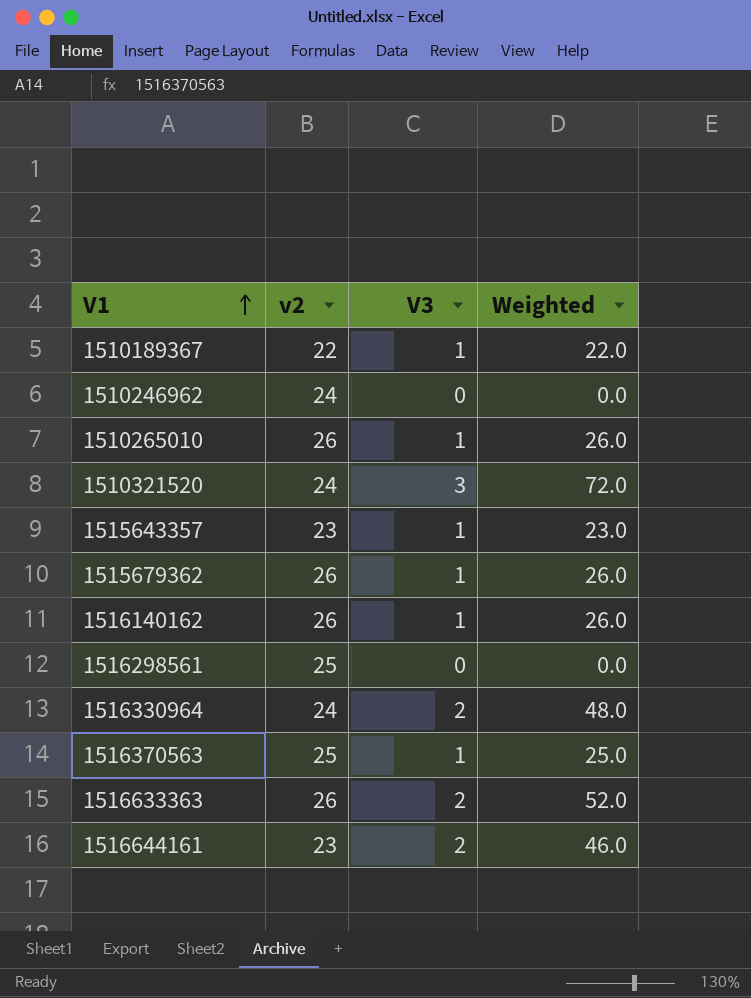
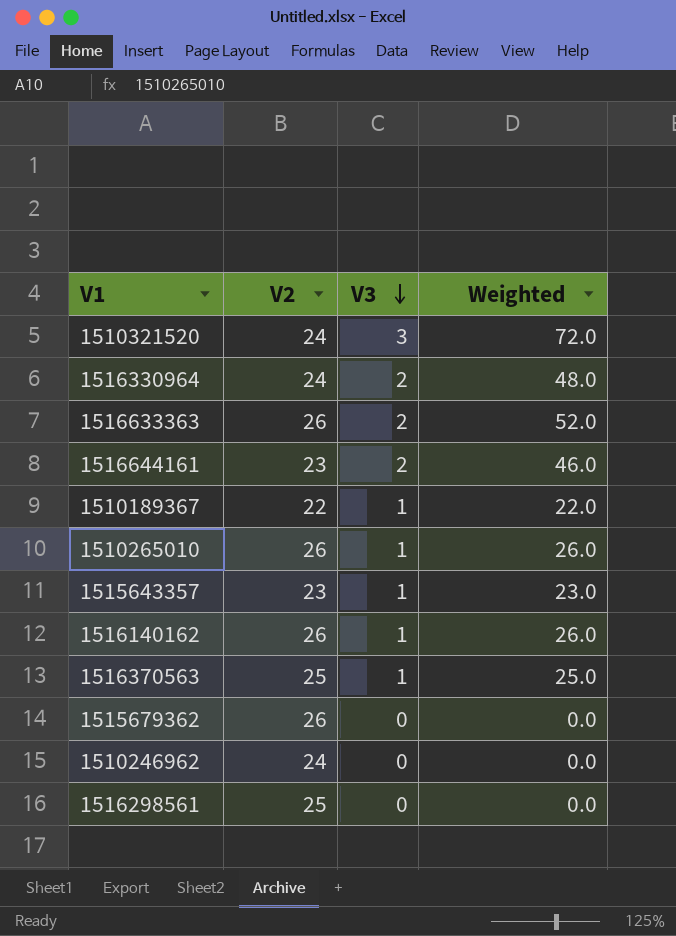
row order: V1 ascending -> V3 descending
column name: v2 -> V2
1515679362 | V3: 1 -> 0
1515679362 | Weighted: 26.0 -> 0.0

